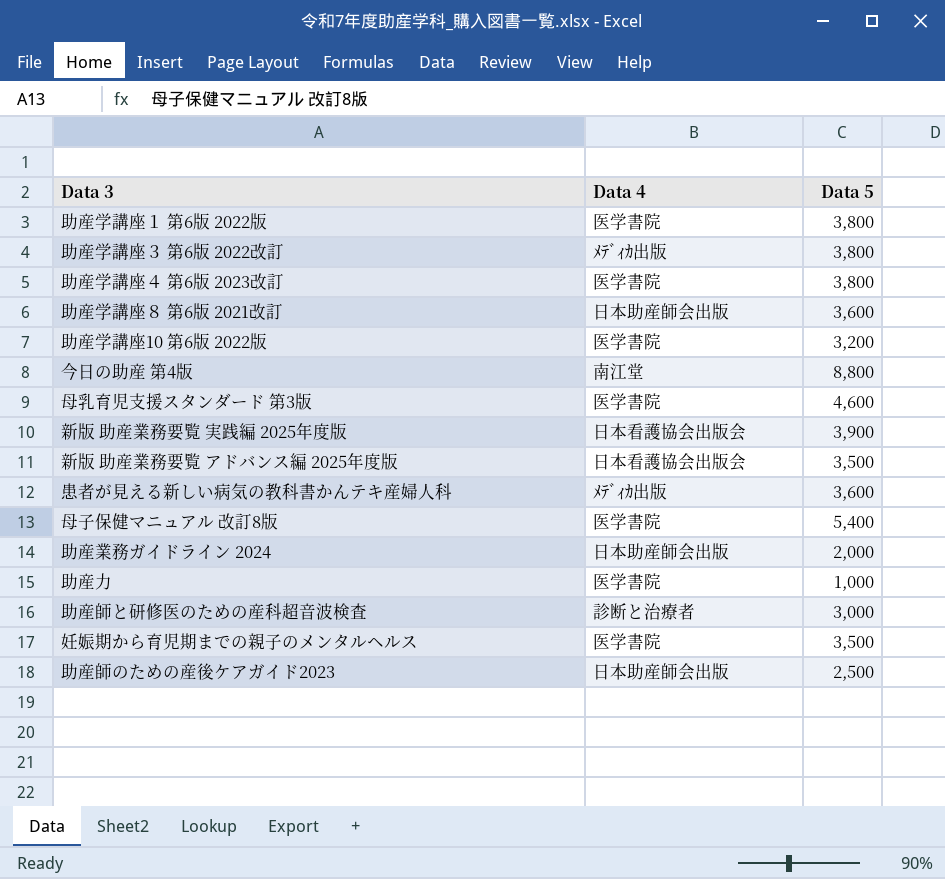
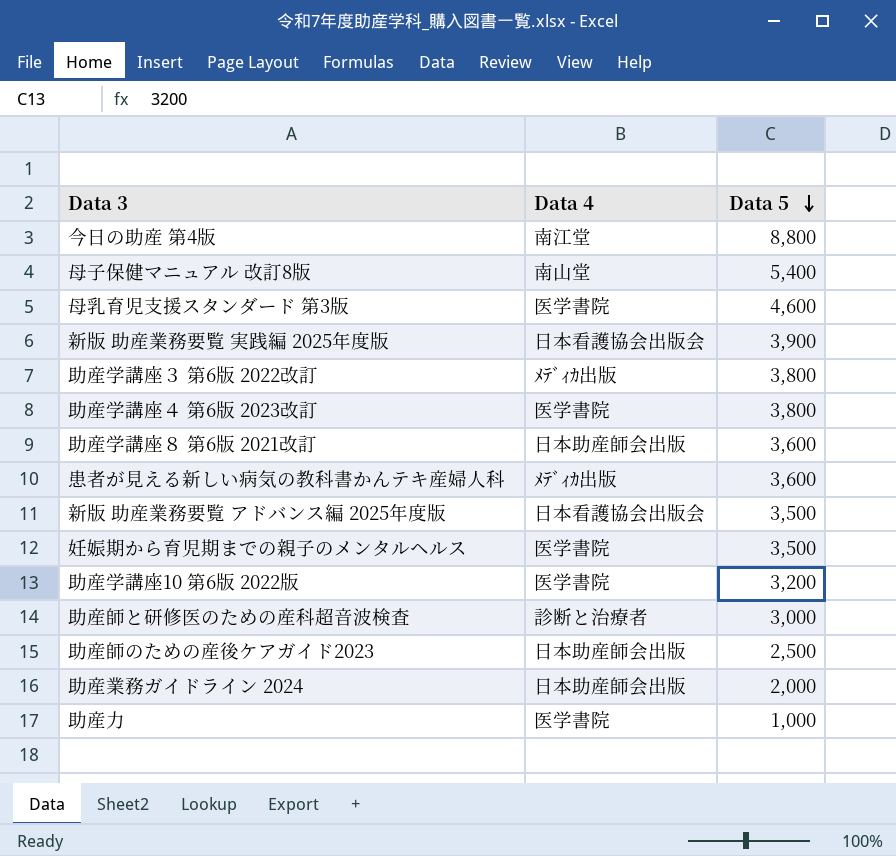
row order: none -> Data 5 descending
row 助産学講座１ 第6版 2022版: 医学書院 | 3,800 -> none
母子保健マニュアル 改訂8版 | Data 4: 医学書院 -> 南山堂

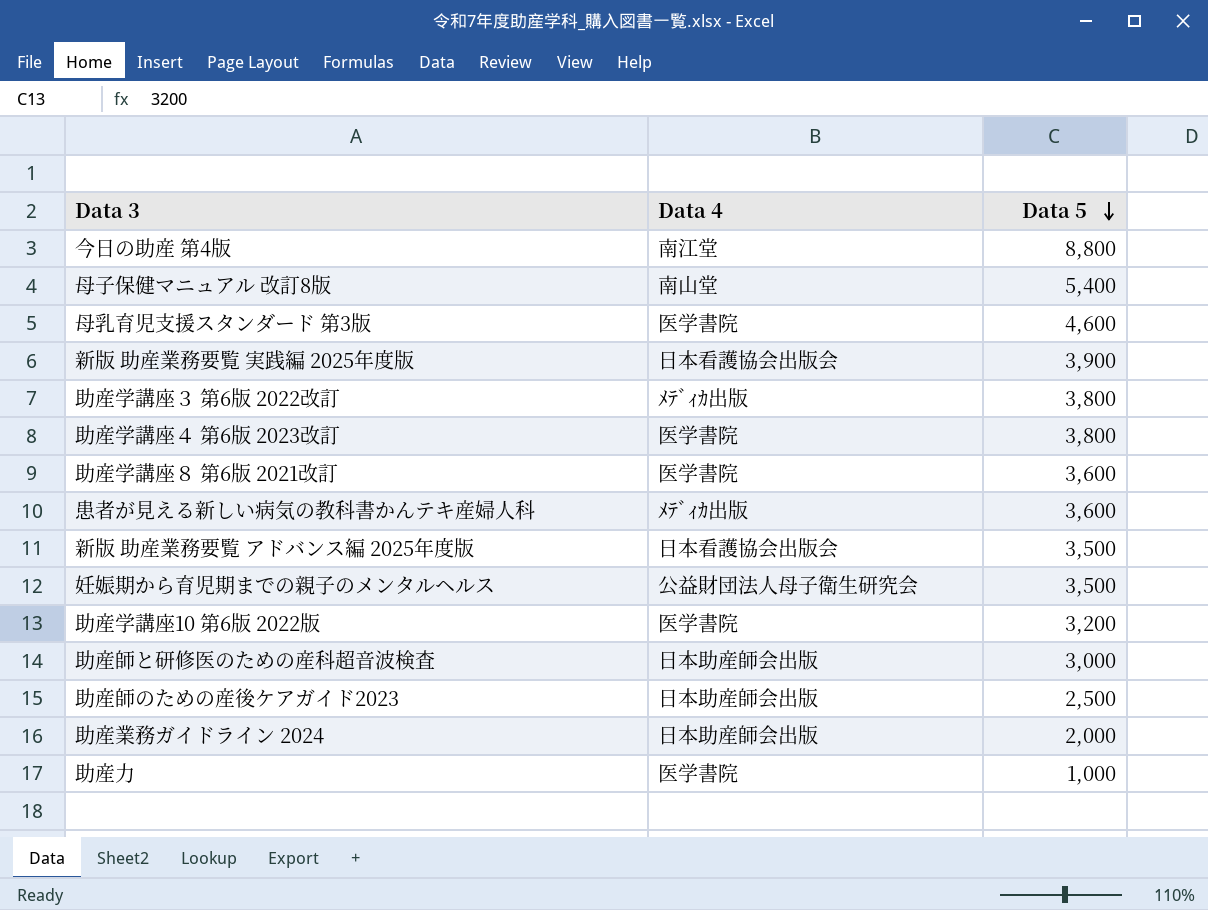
助産学講座８ 第6版 2021改訂 | Data 4: 日本助産師会出版 -> 医学書院
妊娠期から育児期までの親子のメンタルヘルス | Data 4: 医学書院 -> 公益財団法人母子衛生研究会
助産師と研修医のための産科超音波検査 | Data 4: 診断と治療者 -> 日本助産師会出版

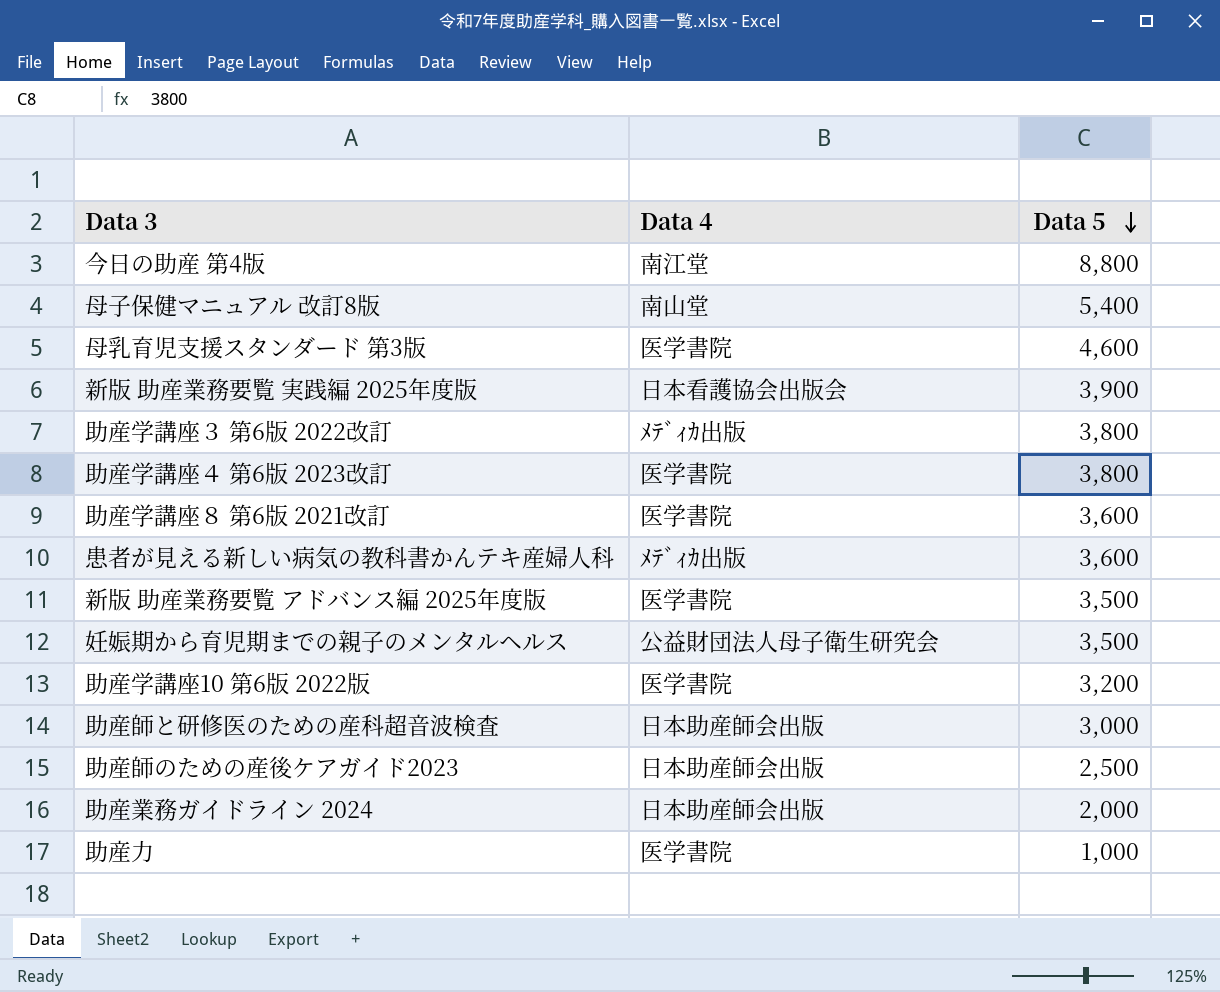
新版 助産業務要覧 アドバンス編 2025年度版 | Data 4: 日本看護協会出版会 -> 医学書院

